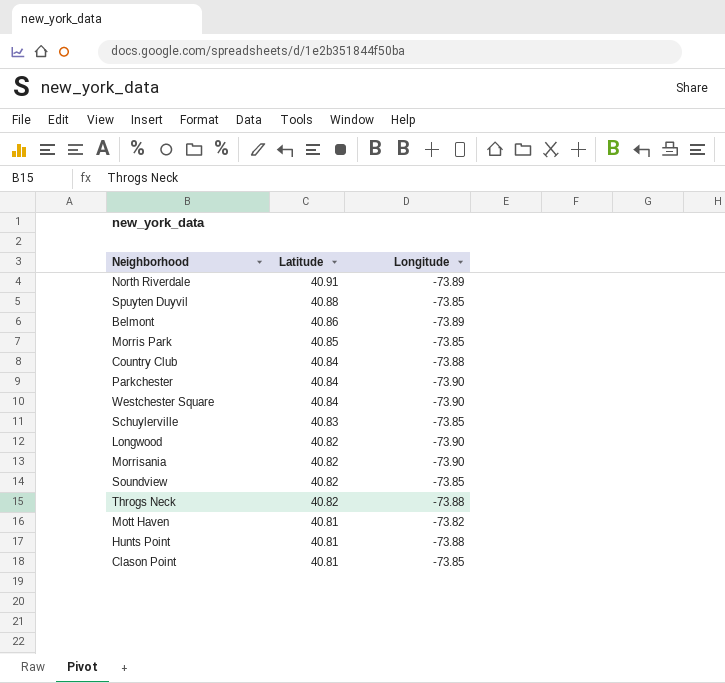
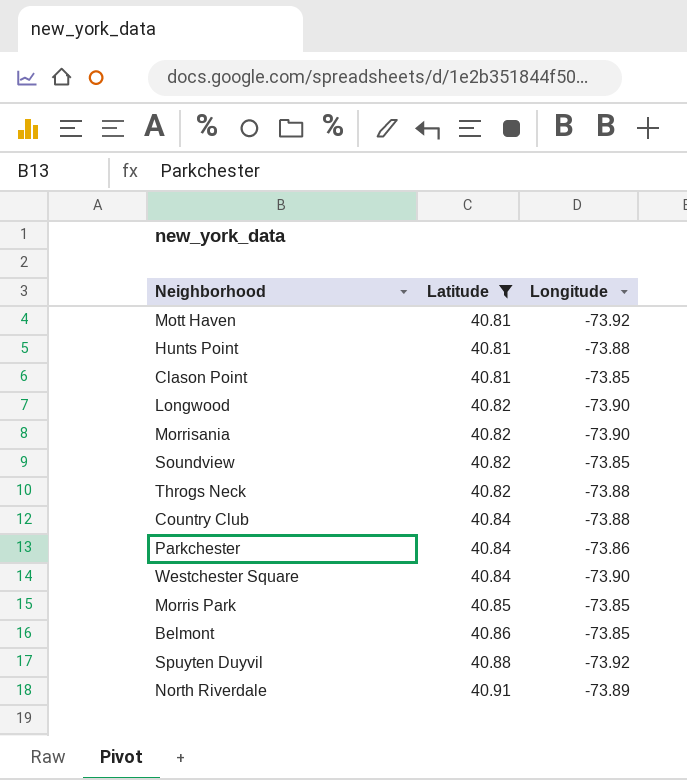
filter: none -> Latitude != 40.83
row order: Latitude descending -> Latitude ascending
Mott Haven | Longitude: -73.82 -> -73.92
Parkchester | Longitude: -73.90 -> -73.86
Belmont | Longitude: -73.89 -> -73.85
Spuyten Duyvil | Longitude: -73.85 -> -73.92

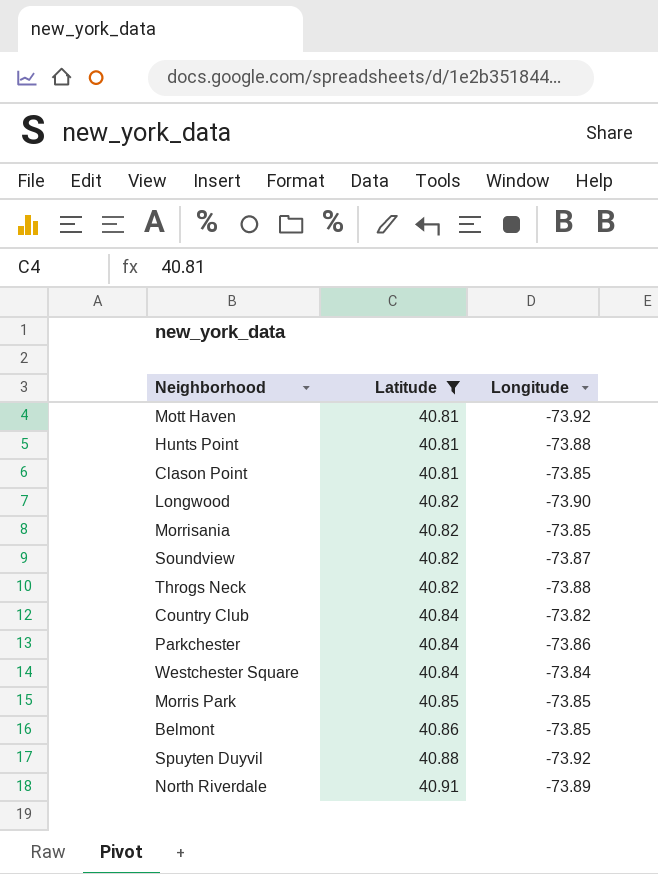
Morrisania | Longitude: -73.90 -> -73.85
Soundview | Longitude: -73.85 -> -73.87
Country Club | Longitude: -73.88 -> -73.82
Westchester Square | Longitude: -73.90 -> -73.84

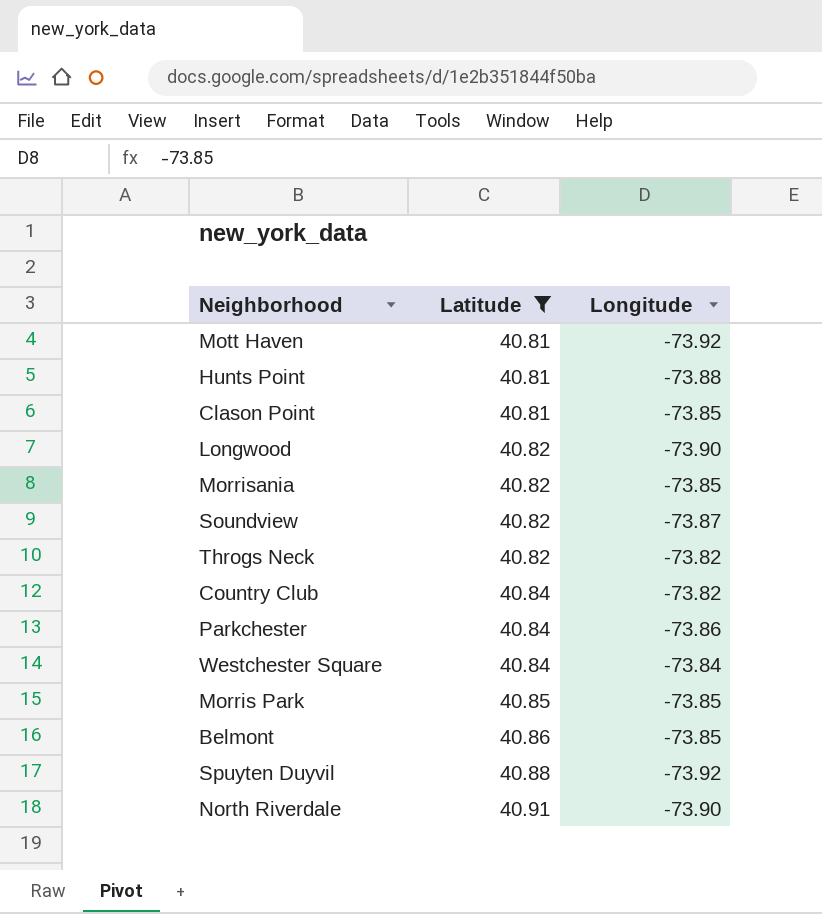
Throgs Neck | Longitude: -73.88 -> -73.82
North Riverdale | Longitude: -73.89 -> -73.90

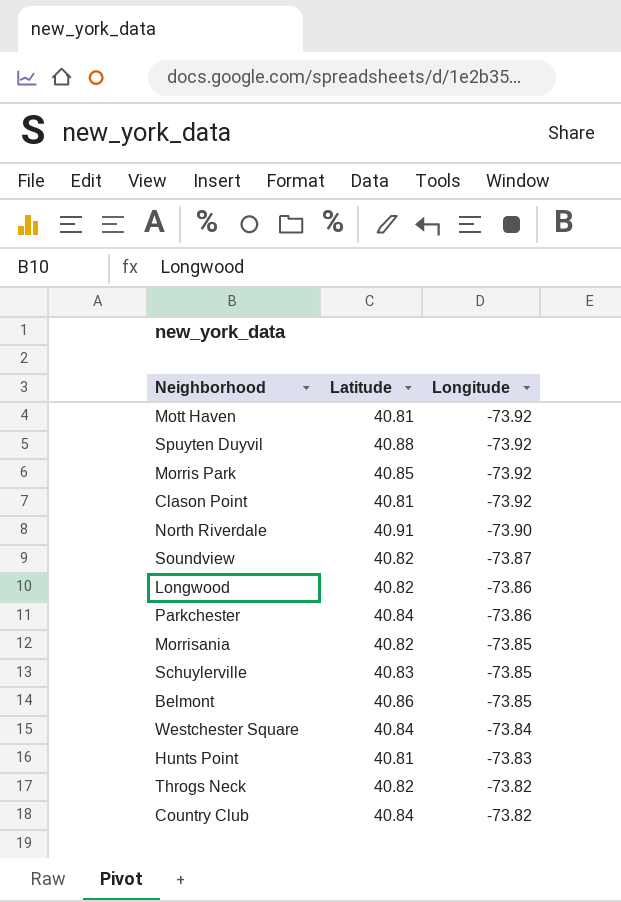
filter: Latitude != 40.83 -> none
row order: Latitude ascending -> Longitude ascending
Morris Park | Longitude: -73.85 -> -73.92
Clason Point | Longitude: -73.85 -> -73.92
Longwood | Longitude: -73.90 -> -73.86
Hunts Point | Longitude: -73.88 -> -73.83

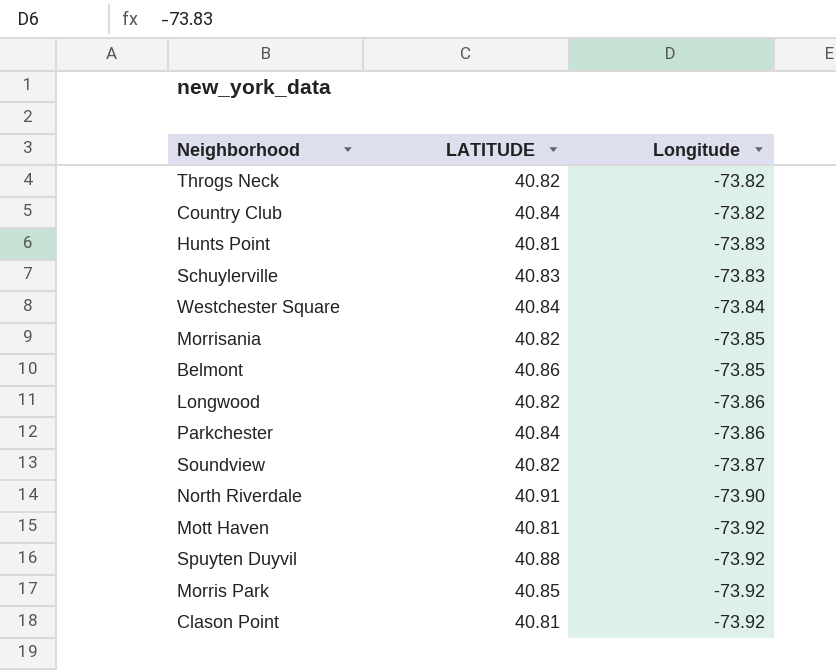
row order: Longitude ascending -> Longitude descending
column name: Latitude -> LATITUDE
Schuylerville | Longitude: -73.85 -> -73.83

